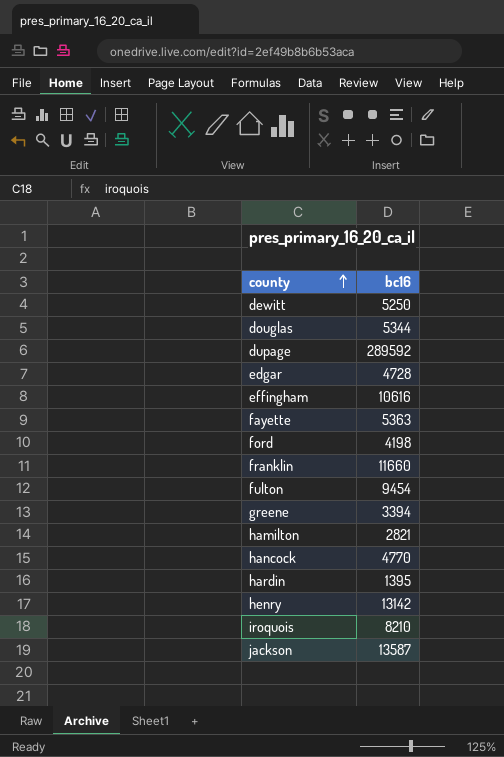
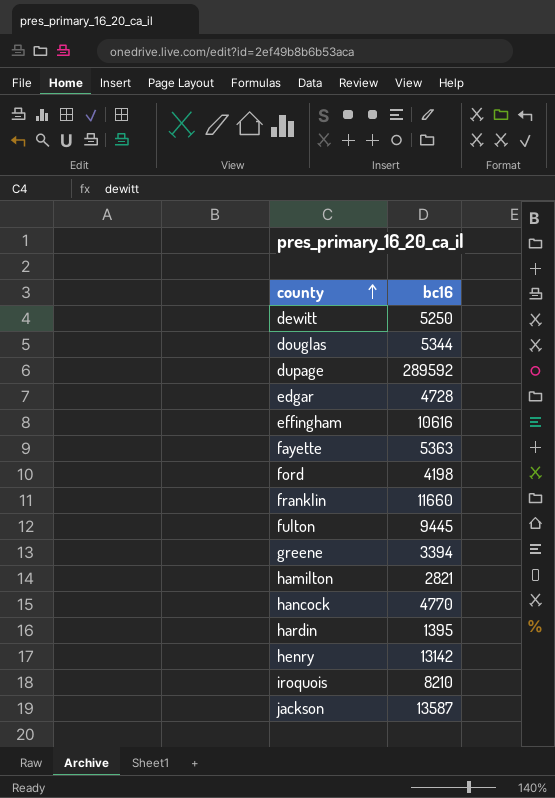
fulton | bc16: 9454 -> 9445

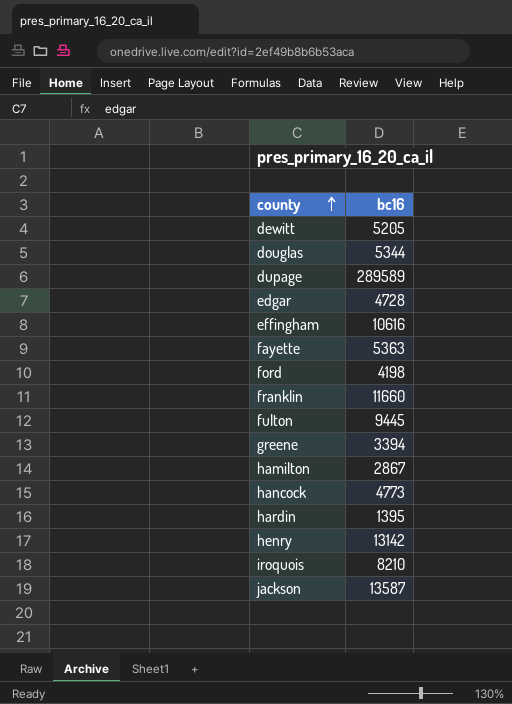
dewitt | bc16: 5250 -> 5205
dupage | bc16: 289592 -> 289589
hamilton | bc16: 2821 -> 2867
hancock | bc16: 4770 -> 4773

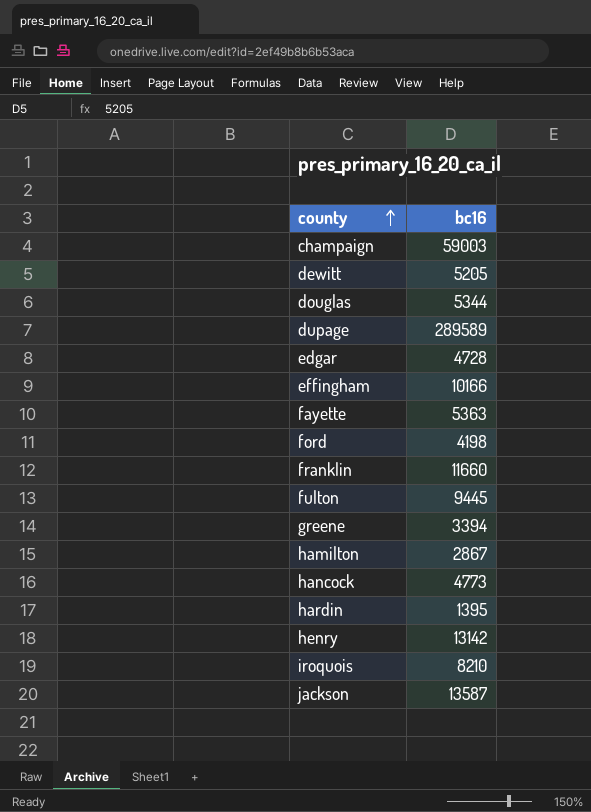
row champaign: none -> 59003
effingham | bc16: 10616 -> 10166

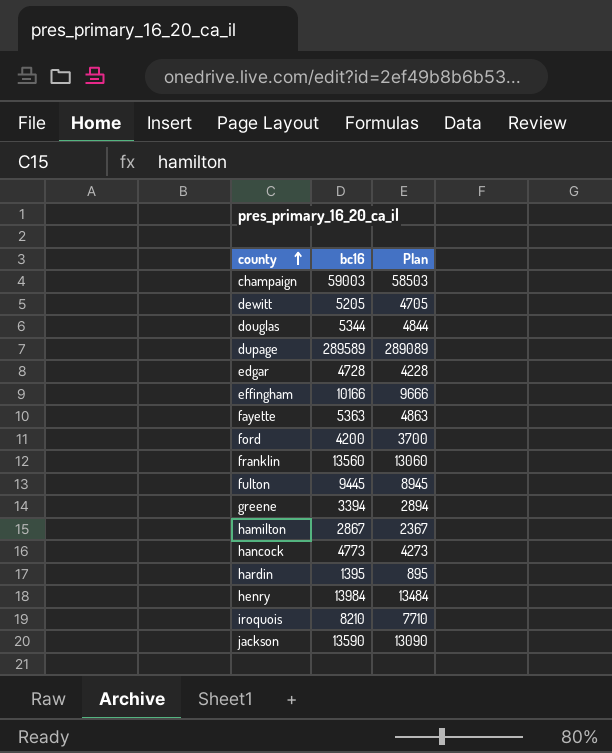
column Plan | formula: none -> [bc16] - 500
ford | bc16: 4198 -> 4200
franklin | bc16: 11660 -> 13560
henry | bc16: 13142 -> 13984
jackson | bc16: 13587 -> 13590

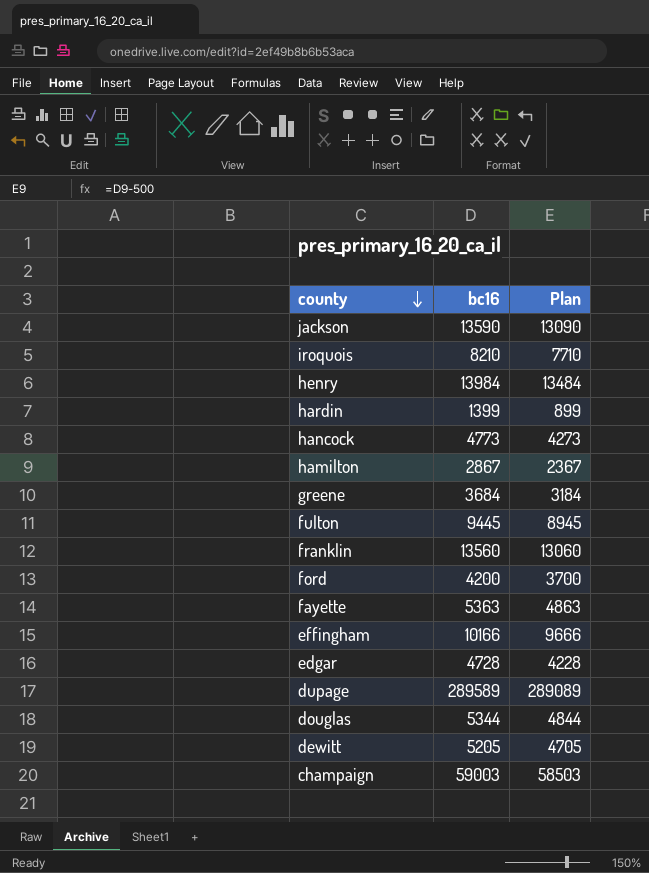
row order: county ascending -> county descending
hardin | bc16: 1395 -> 1399
hardin | Plan: 895 -> 899
greene | bc16: 3394 -> 3684
greene | Plan: 2894 -> 3184

